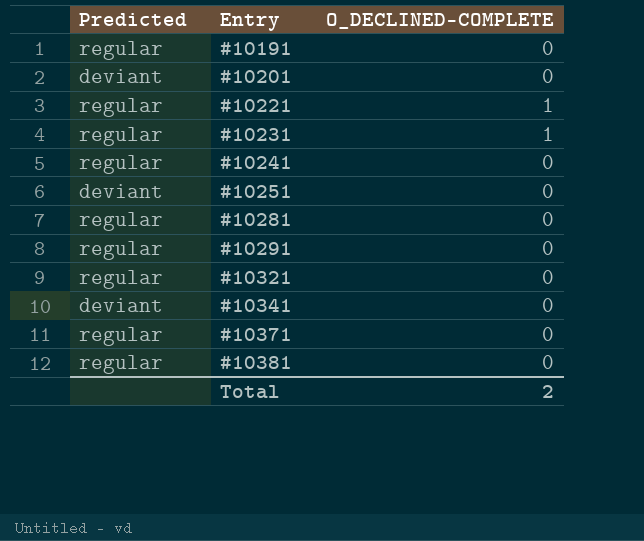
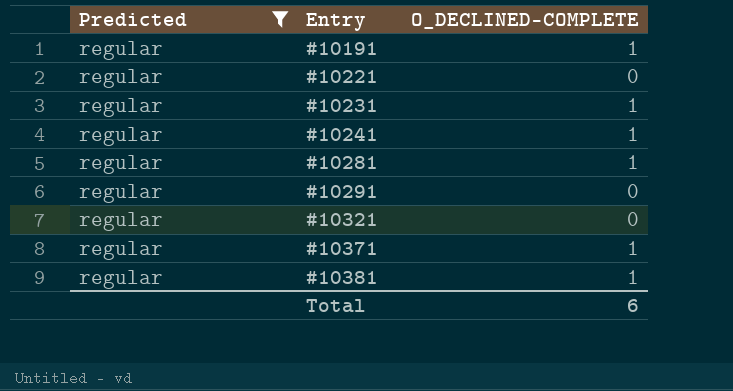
filter: none -> Predicted = regular
#10191 | O_DECLINED-COMPLETE: 0 -> 1
#10221 | O_DECLINED-COMPLETE: 1 -> 0
#10241 | O_DECLINED-COMPLETE: 0 -> 1
#10281 | O_DECLINED-COMPLETE: 0 -> 1
#10371 | O_DECLINED-COMPLETE: 0 -> 1
#10381 | O_DECLINED-COMPLETE: 0 -> 1
Total | O_DECLINED-COMPLETE: 2 -> 6

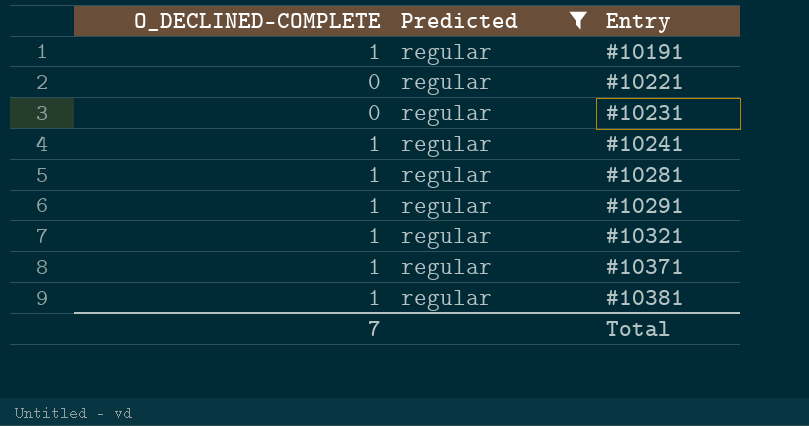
column O_DECLINED-COMPLETE | position: 3 -> 1
#10231 | O_DECLINED-COMPLETE: 1 -> 0
#10291 | O_DECLINED-COMPLETE: 0 -> 1
#10321 | O_DECLINED-COMPLETE: 0 -> 1
Total | O_DECLINED-COMPLETE: 6 -> 7

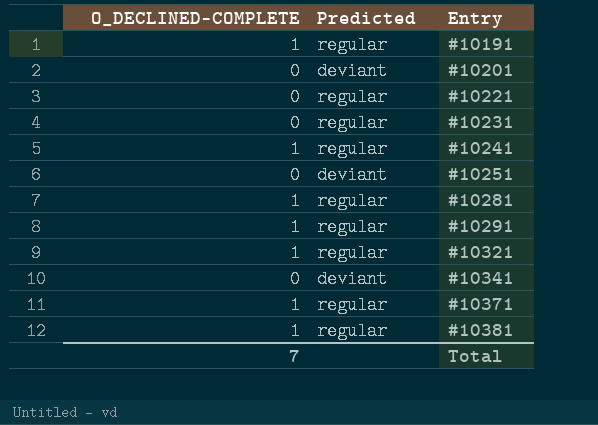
filter: Predicted = regular -> none

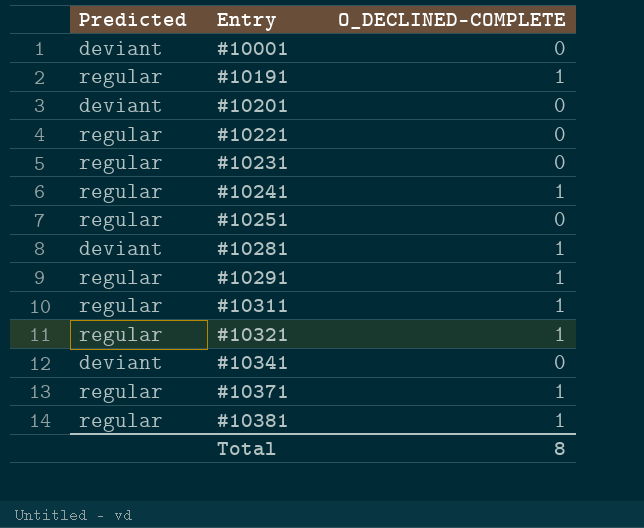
column O_DECLINED-COMPLETE | position: 1 -> 3
row #10001: none -> deviant | 0
#10251 | Predicted: deviant -> regular
#10281 | Predicted: regular -> deviant
row #10311: none -> regular | 1
Total | O_DECLINED-COMPLETE: 7 -> 8

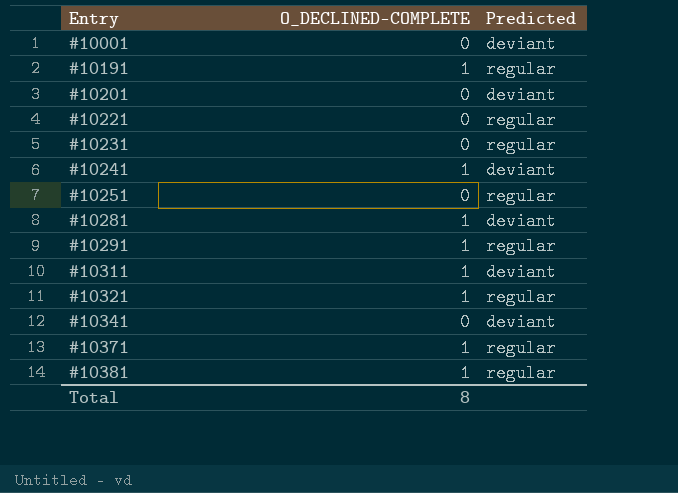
column Predicted | position: 1 -> 3
#10241 | Predicted: regular -> deviant
#10311 | Predicted: regular -> deviant

